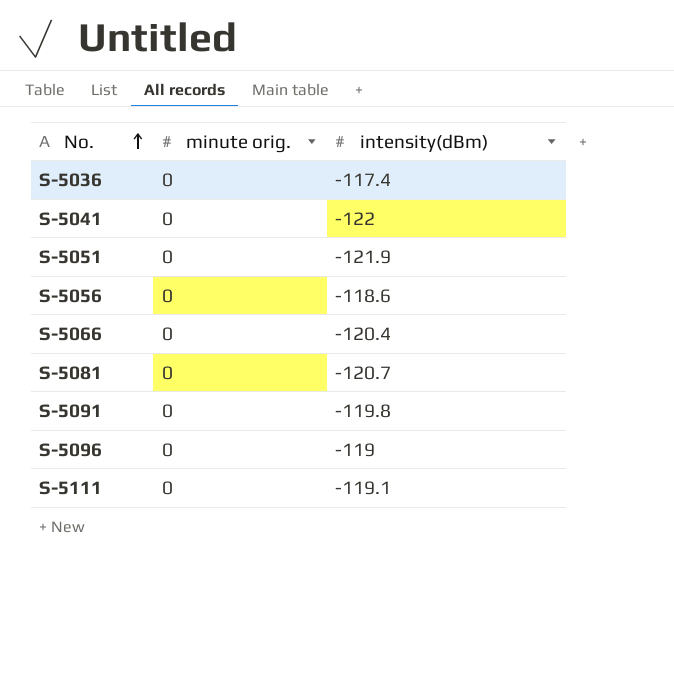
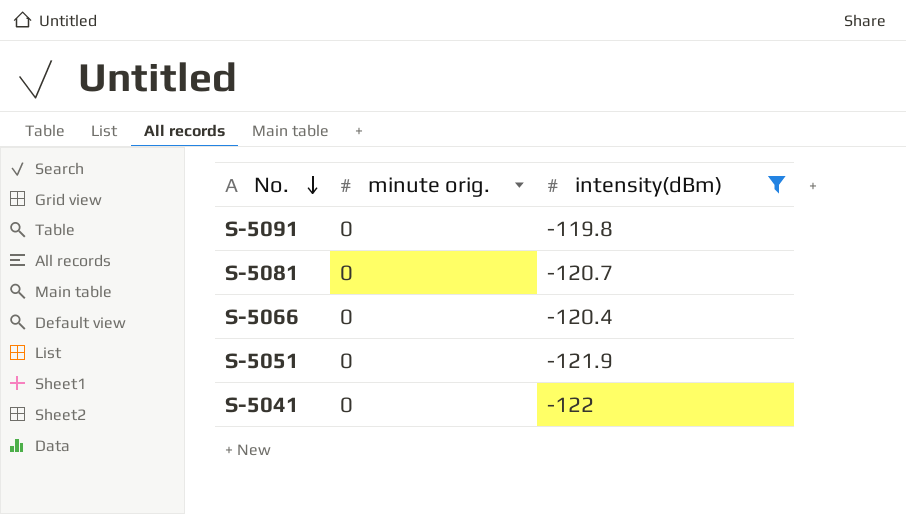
filter: none -> intensity(dBm) <= -119.8
row order: No. ascending -> No. descending

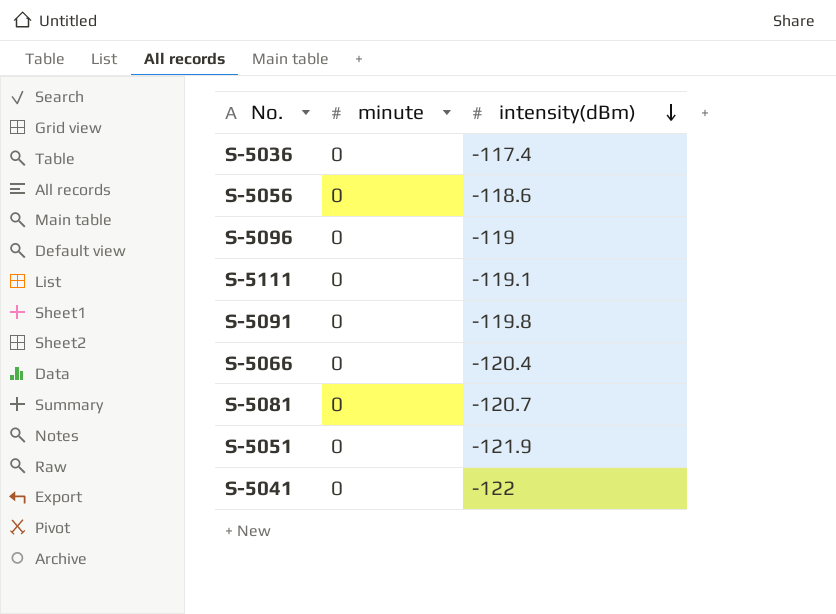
filter: intensity(dBm) <= -119.8 -> none
row order: No. descending -> intensity(dBm) descending
column name: minute orig. -> minute

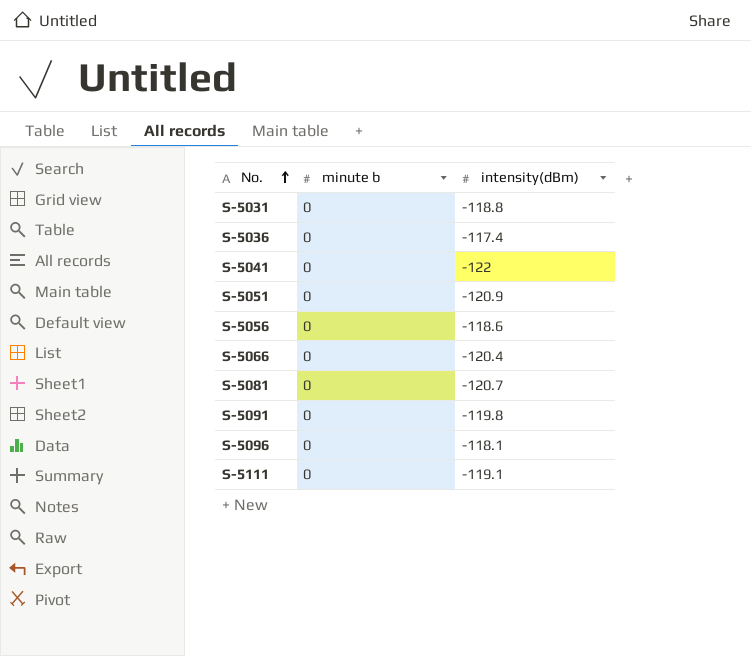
row order: intensity(dBm) descending -> No. ascending
column name: minute -> minute b
row S-5031: none -> 0 | -118.8
S-5051 | intensity(dBm): -121.9 -> -120.9
S-5096 | intensity(dBm): -119 -> -118.1

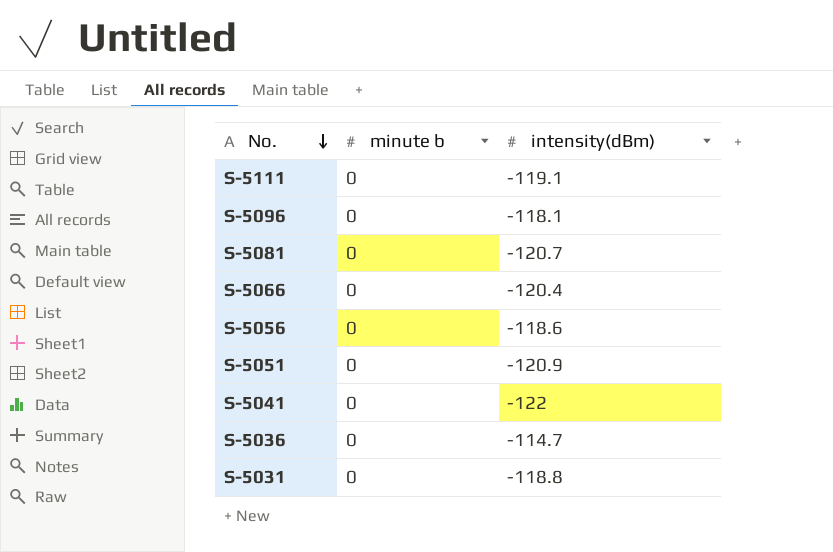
row order: No. ascending -> No. descending
row S-5091: 0 | -119.8 -> none
S-5036 | intensity(dBm): -117.4 -> -114.7

